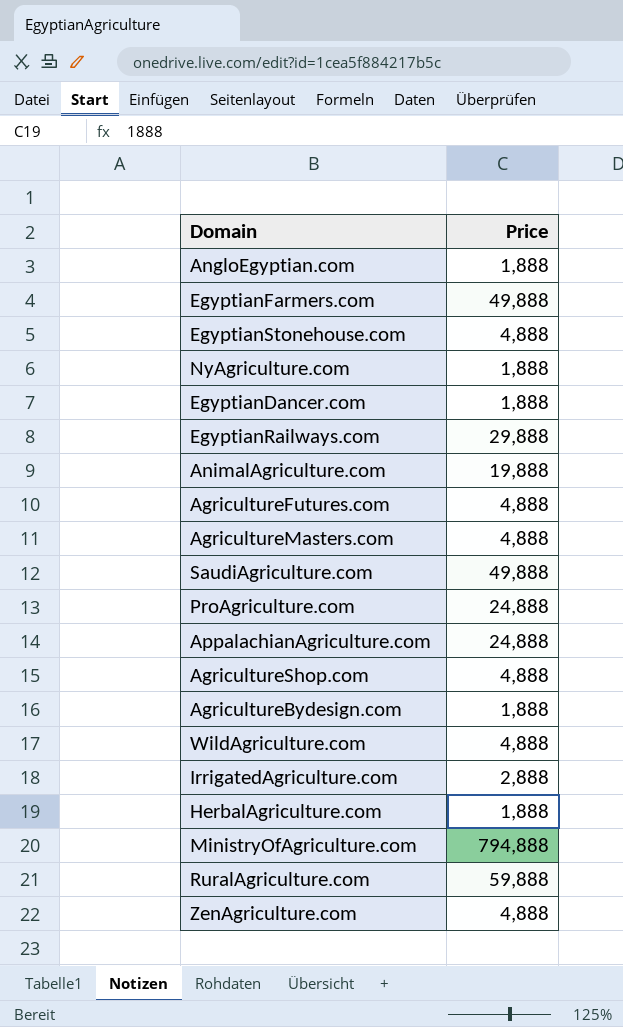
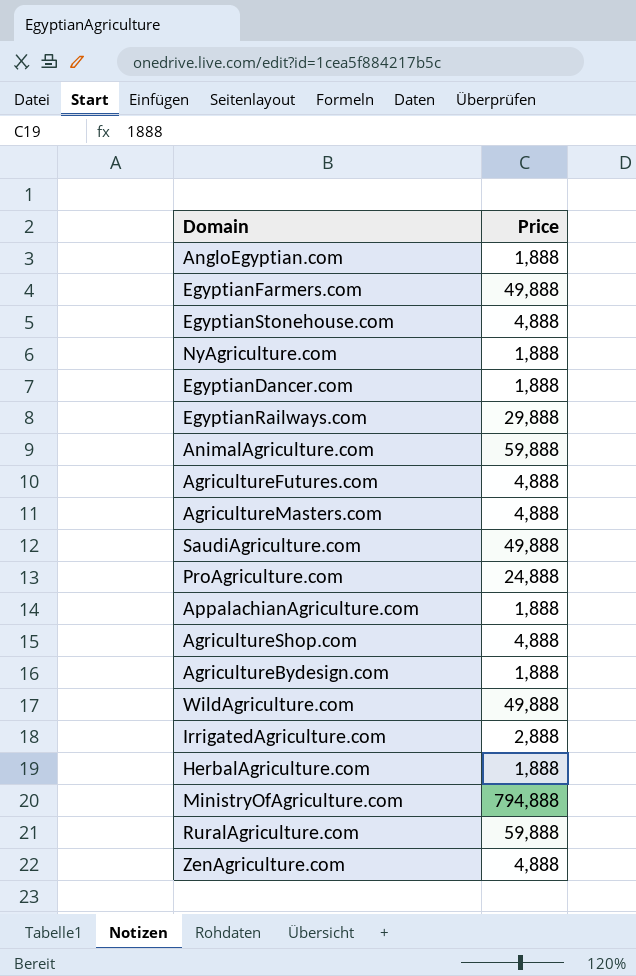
AnimalAgriculture.com | Price: 19,888 -> 59,888
AppalachianAgriculture.com | Price: 24,888 -> 1,888
WildAgriculture.com | Price: 4,888 -> 49,888

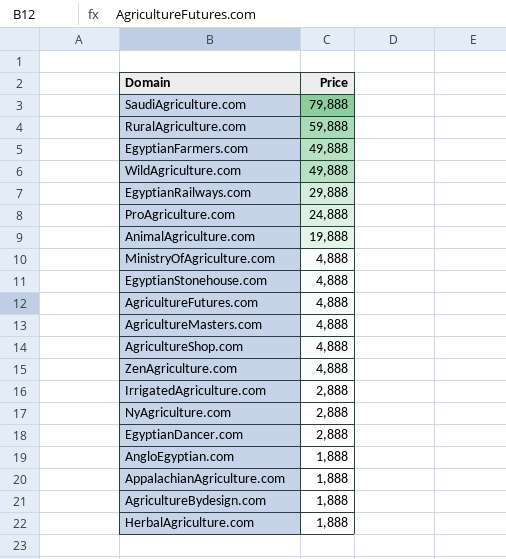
row order: none -> Price descending
SaudiAgriculture.com | Price: 49,888 -> 79,888
AnimalAgriculture.com | Price: 59,888 -> 19,888
MinistryOfAgriculture.com | Price: 794,888 -> 4,888
NyAgriculture.com | Price: 1,888 -> 2,888
EgyptianDancer.com | Price: 1,888 -> 2,888

